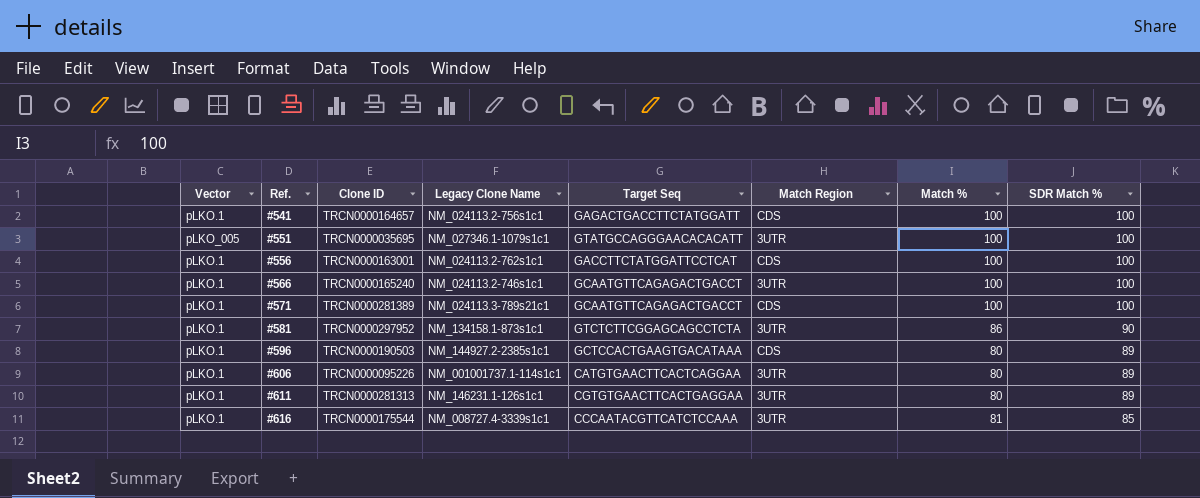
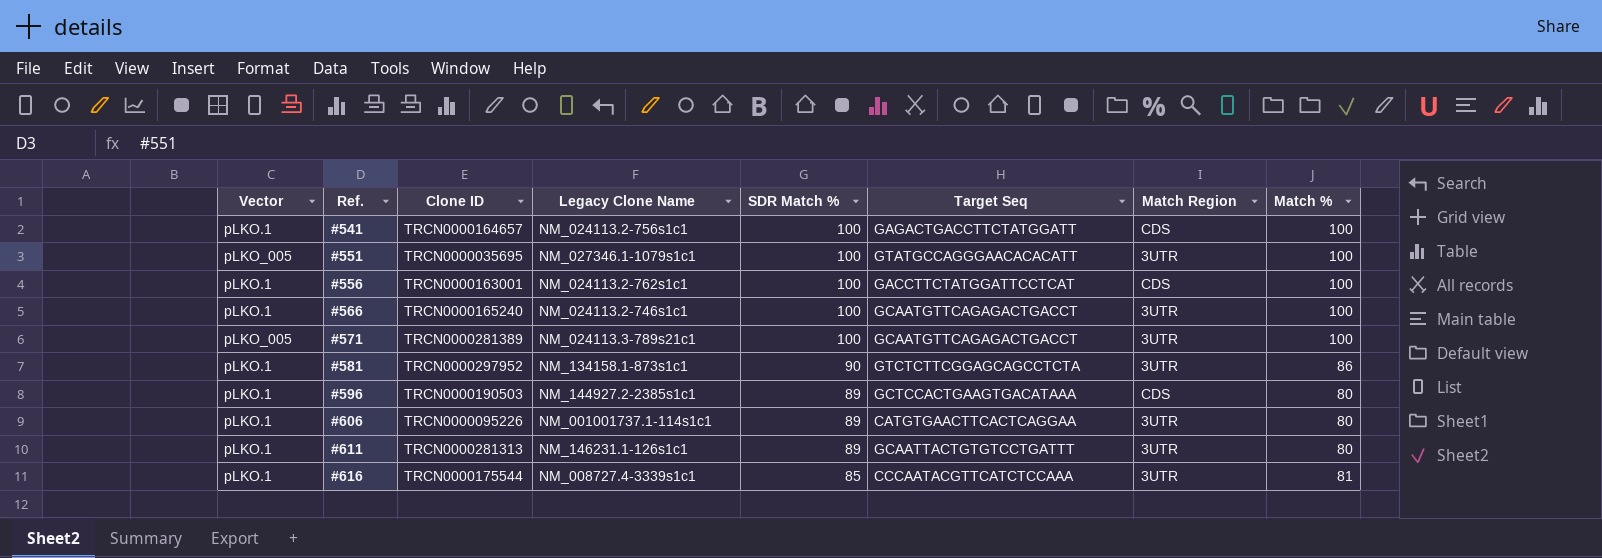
column SDR Match % | position: 8 -> 5
#571 | Vector: pLKO.1 -> pLKO_005
#571 | Match Region: CDS -> 3UTR
#611 | Target Seq: CGTGTGAACTTCACTGAGGAA -> GCAATTACTGTGTCCTGATTT

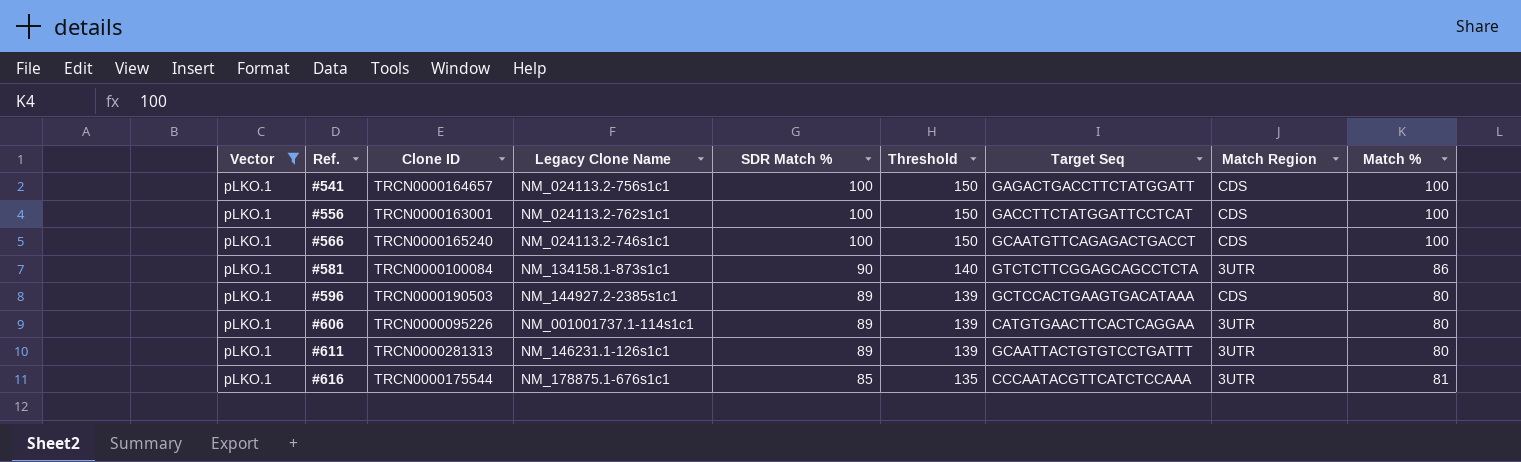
filter: none -> Vector = pLKO.1
column Threshold | formula: none -> [SDR Match %] + 50
#566 | Match Region: 3UTR -> CDS
#581 | Clone ID: TRCN0000297952 -> TRCN0000100084
#616 | Legacy Clone Name: NM_008727.4-3339s1c1 -> NM_178875.1-676s1c1

